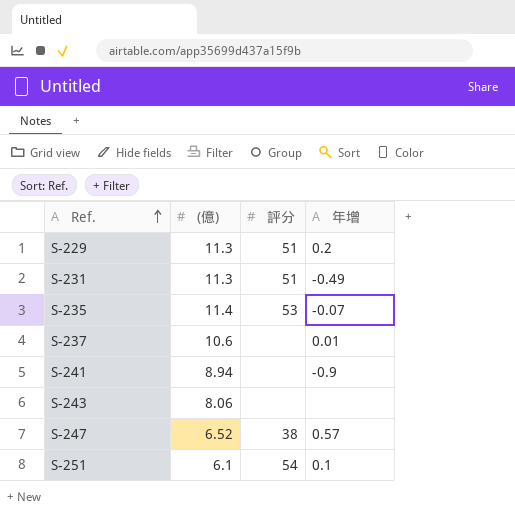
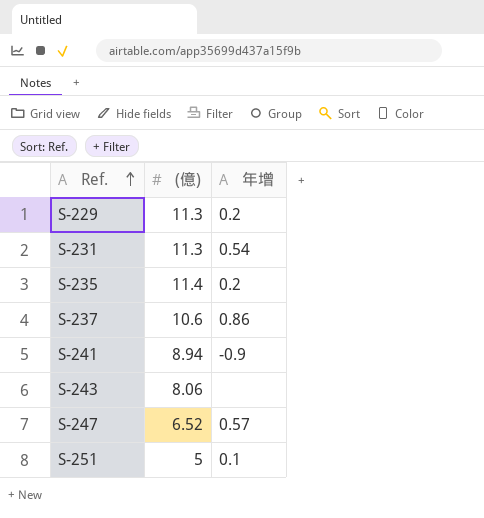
column 評分 | position: 3 -> none
S-231 | 年增: -0.49 -> 0.54
S-235 | 年增: -0.07 -> 0.2
S-237 | 年增: 0.01 -> 0.86
S-251 | (億): 6.1 -> 5

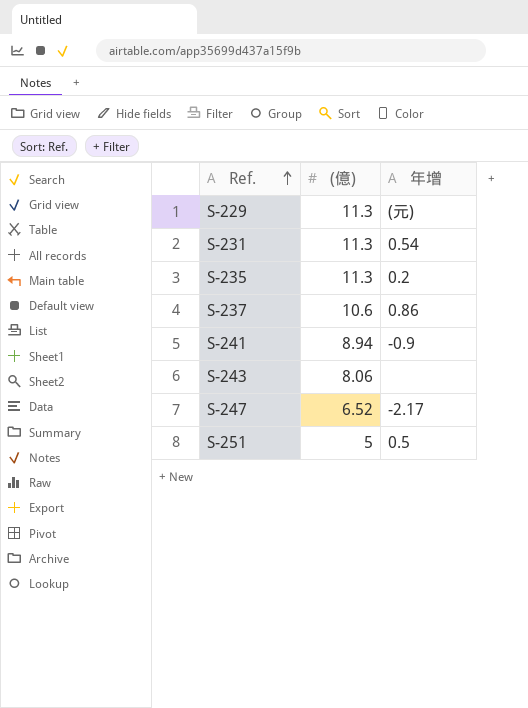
S-229 | 年增: 0.2 -> (元)
S-235 | (億): 11.4 -> 11.3
S-247 | 年增: 0.57 -> -2.17
S-251 | 年增: 0.1 -> 0.5

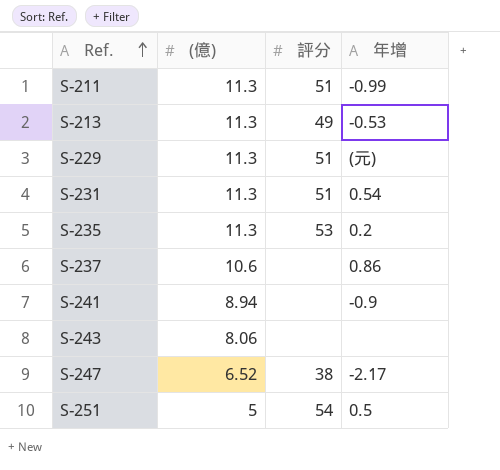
column 評分 | position: none -> 3
row S-211: none -> 11.3 | 51 | -0.99
row S-213: none -> 11.3 | 49 | -0.53

